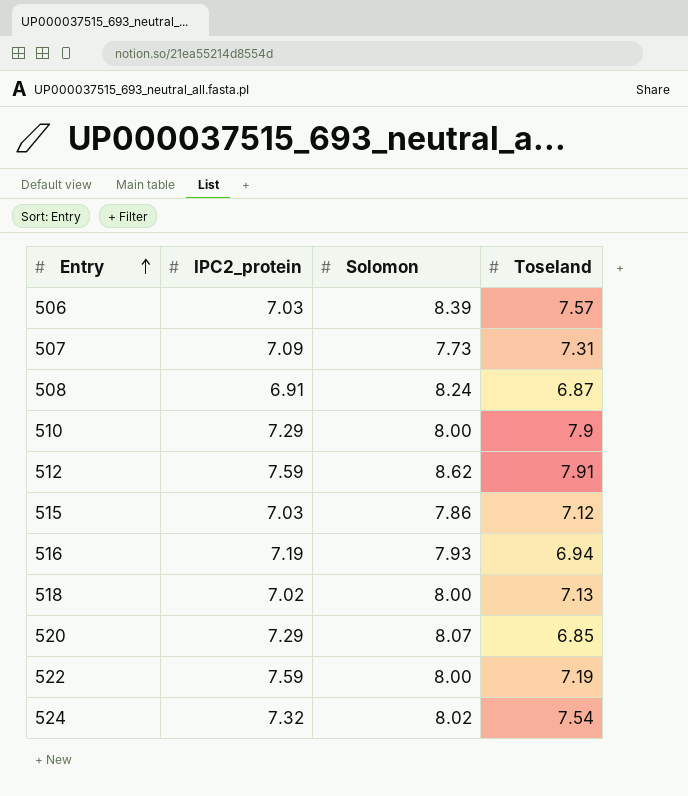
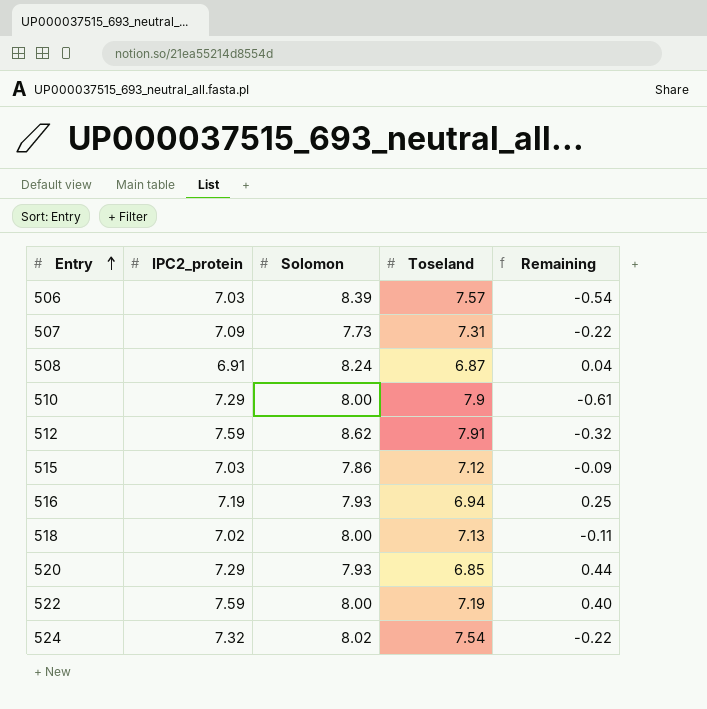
column Remaining | formula: none -> [IPC2_protein] - [Toseland]
520 | Solomon: 8.07 -> 7.93

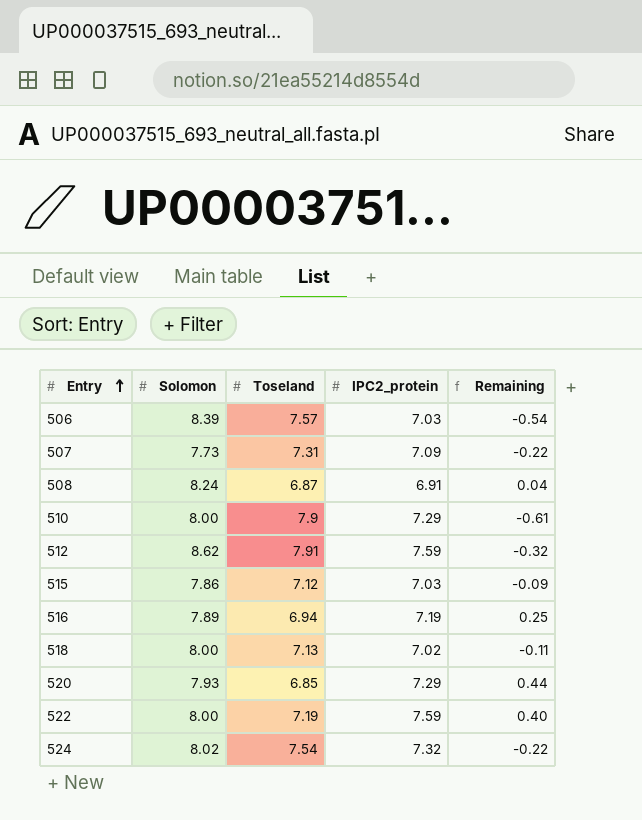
column IPC2_protein | position: 2 -> 4
516 | Solomon: 7.93 -> 7.89

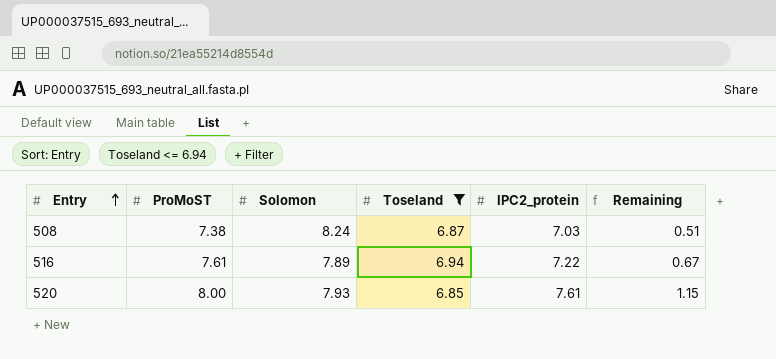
filter: none -> Toseland <= 6.94
column ProMoST | position: none -> 2
column Remaining | formula: [IPC2_protein] - [Toseland] -> [ProMoST] - [Toseland]
508 | IPC2_protein: 6.91 -> 7.03
516 | IPC2_protein: 7.19 -> 7.22
520 | IPC2_protein: 7.29 -> 7.61

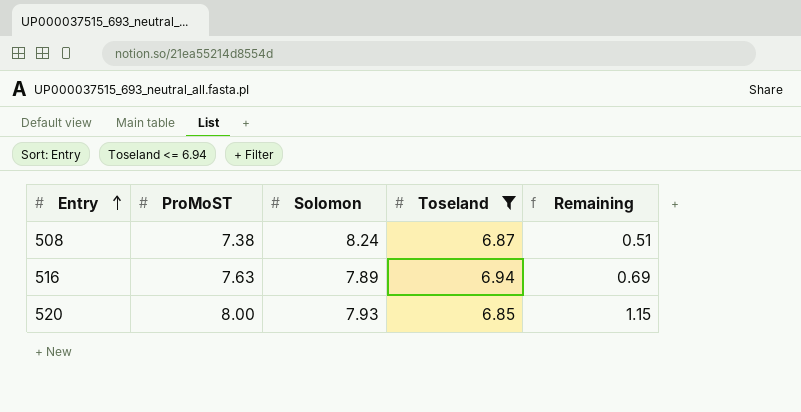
column IPC2_protein | position: 5 -> none
516 | ProMoST: 7.61 -> 7.63
516 | Remaining: 0.67 -> 0.69

